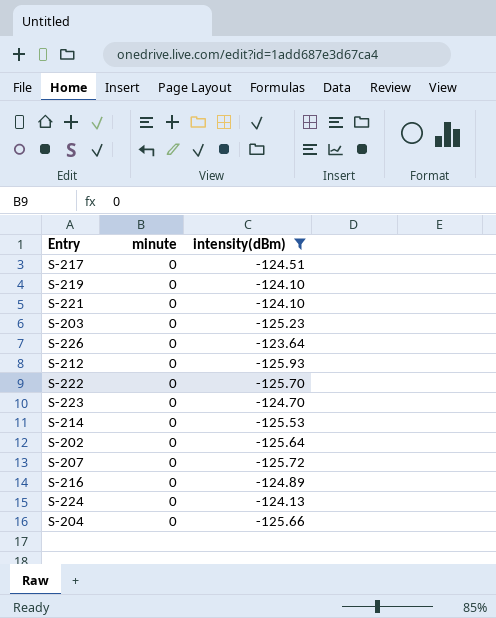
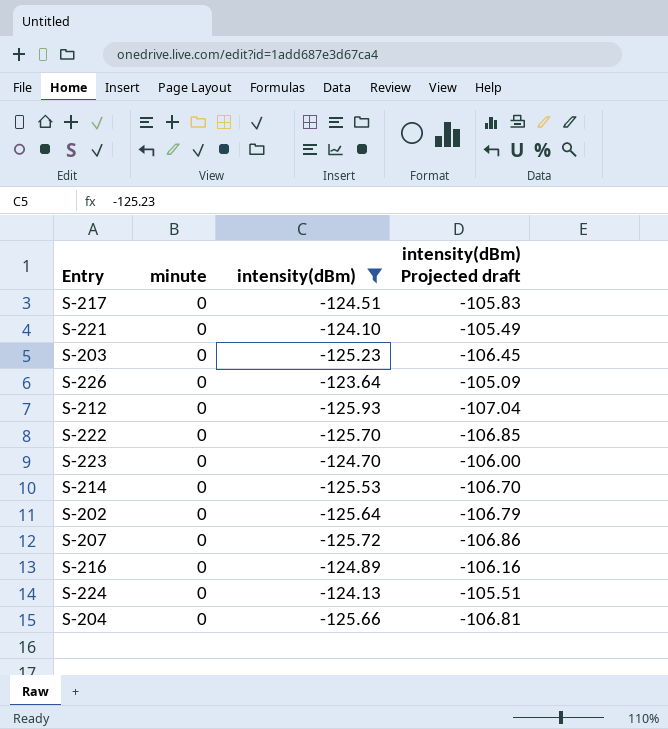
column intensity(dBm) Projected draft | formula: none -> [intensity(dBm)] * 0.85
row S-219: 0 | -124.10 -> none

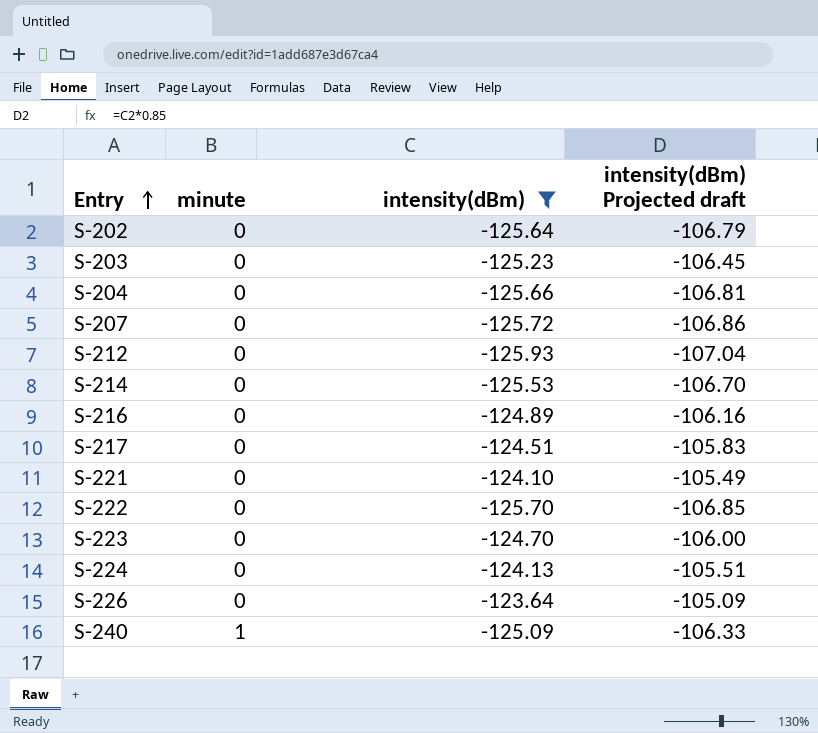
row order: none -> Entry ascending
row S-240: none -> 1 | -125.09 | -106.33

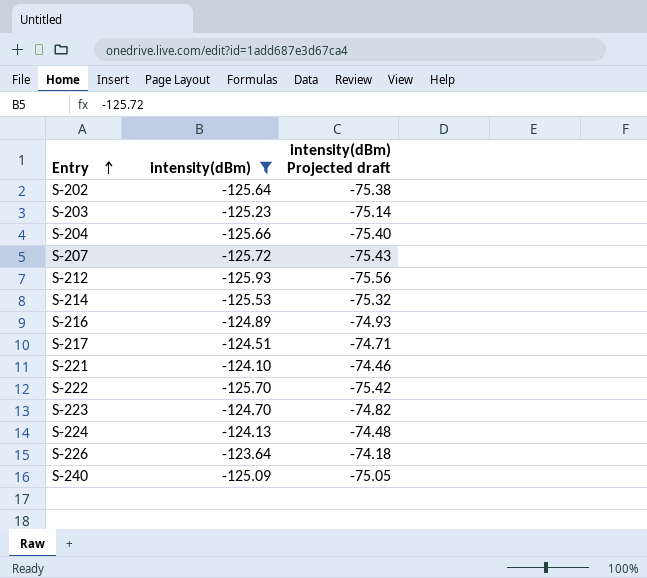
column minute | position: 2 -> none
column intensity(dBm) Projected draft | formula: [intensity(dBm)] * 0.85 -> [intensity(dBm)] * 0.6

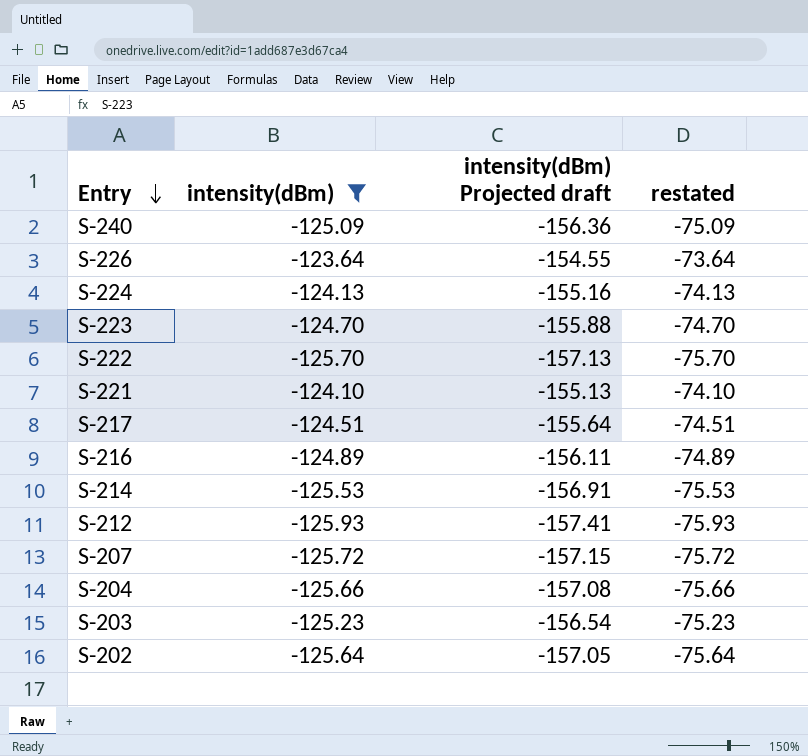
row order: Entry ascending -> Entry descending
column intensity(dBm) Projected draft | formula: [intensity(dBm)] * 0.6 -> [intensity(dBm)] * 1.25
column restated | formula: none -> [intensity(dBm)] + 50

